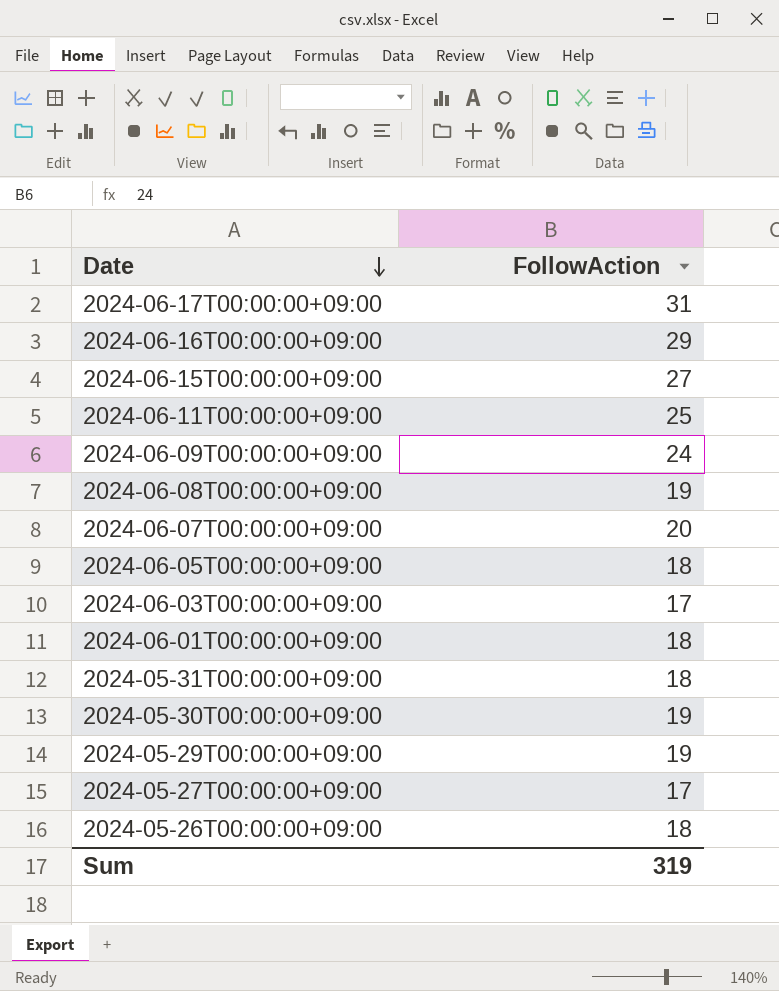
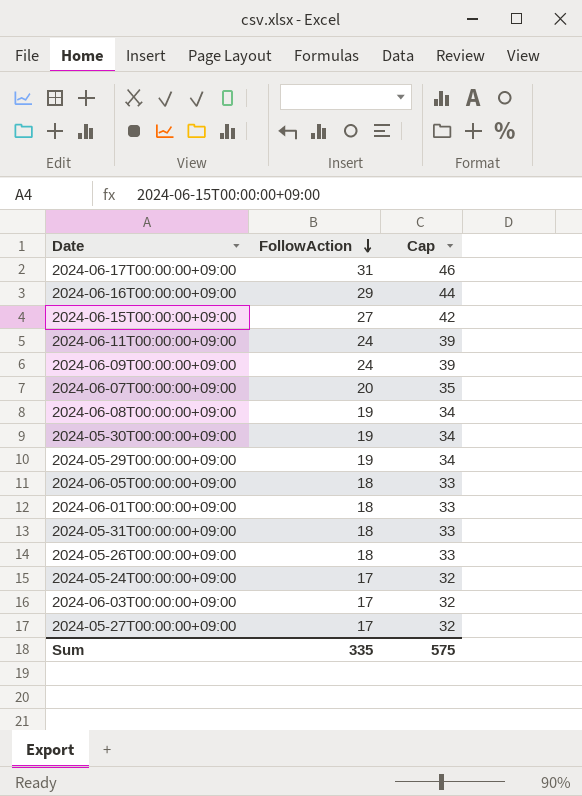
row order: Date descending -> FollowAction descending
column Cap | formula: none -> [FollowAction] + 15
2024-06-11T00:00:00+09:00 | FollowAction: 25 -> 24
row 2024-05-24T00:00:00+09:00: none -> 17 | 32
Sum | FollowAction: 319 -> 335

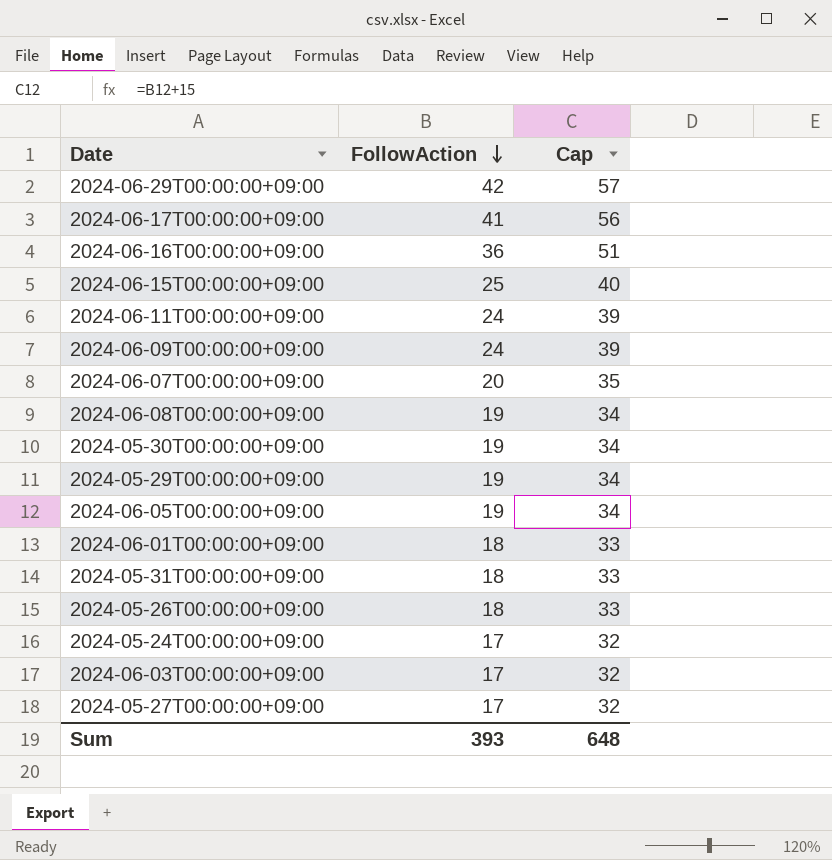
row 2024-06-29T00:00:00+09:00: none -> 42 | 57
2024-06-17T00:00:00+09:00 | FollowAction: 31 -> 41
2024-06-17T00:00:00+09:00 | Cap: 46 -> 56
2024-06-16T00:00:00+09:00 | FollowAction: 29 -> 36
2024-06-16T00:00:00+09:00 | Cap: 44 -> 51
2024-06-15T00:00:00+09:00 | FollowAction: 27 -> 25
2024-06-15T00:00:00+09:00 | Cap: 42 -> 40
2024-06-05T00:00:00+09:00 | FollowAction: 18 -> 19
2024-06-05T00:00:00+09:00 | Cap: 33 -> 34
Sum | FollowAction: 335 -> 393
Sum | Cap: 575 -> 648

